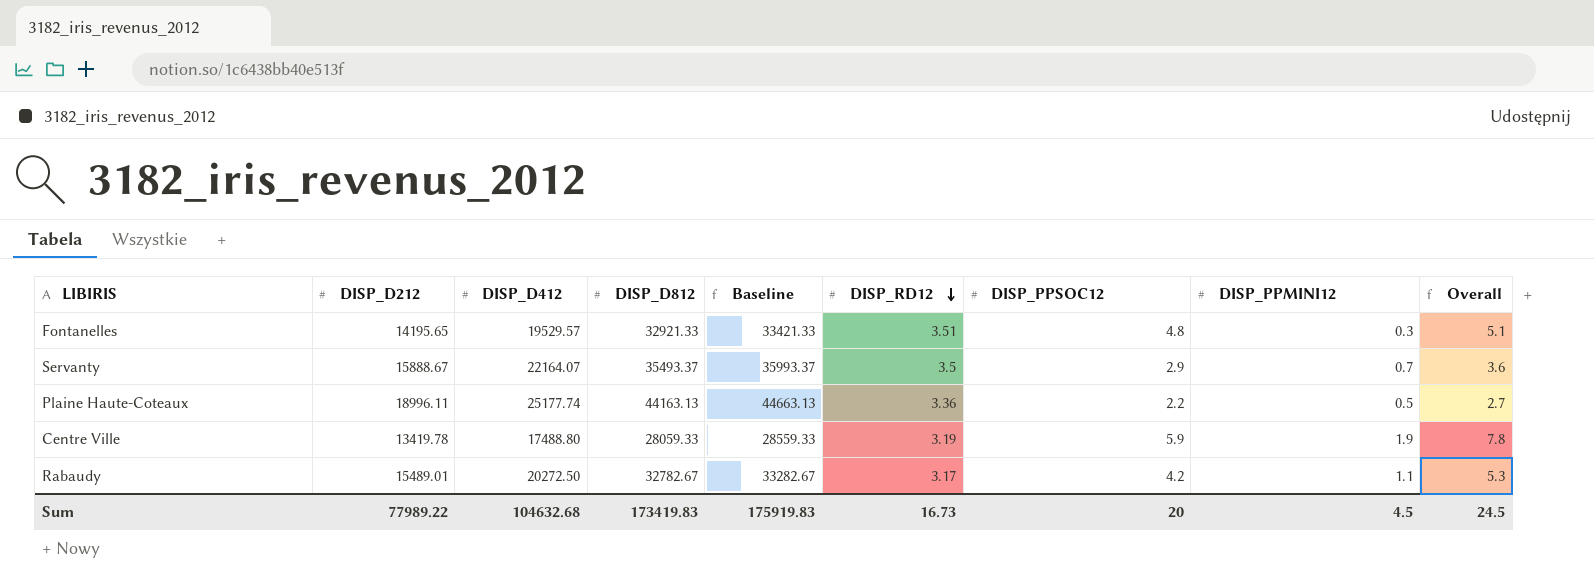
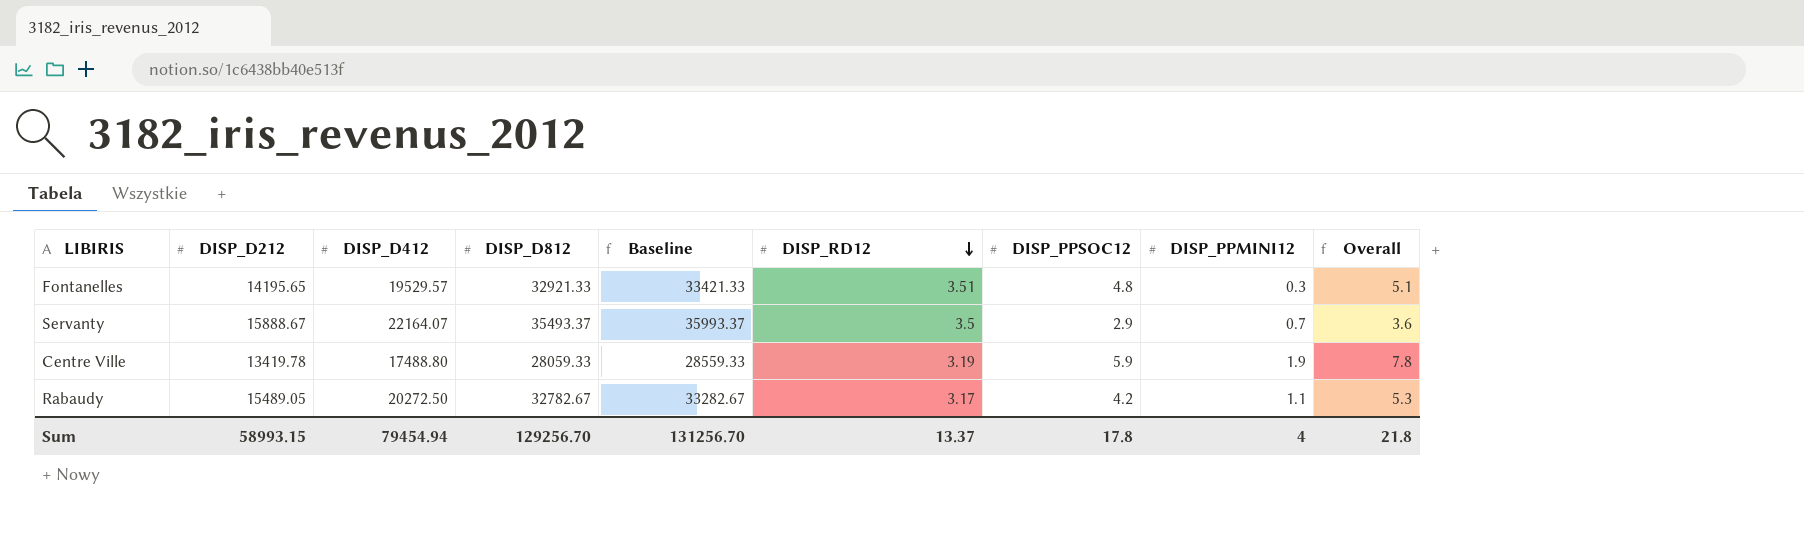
row Plaine Haute-Coteaux: 18996.11 | 25177.74 | 44163.13 | 44663.13 | 3.36 | 2.2 | 0.5 | 2.7 -> none
Rabaudy | DISP_D212: 15489.01 -> 15489.05
Sum | DISP_D212: 77989.22 -> 58993.15
Sum | DISP_D412: 104632.68 -> 79454.94
Sum | DISP_D812: 173419.83 -> 129256.70
Sum | Baseline: 175919.83 -> 131256.70
Sum | DISP_RD12: 16.73 -> 13.37
Sum | DISP_PPSOC12: 20 -> 17.8
Sum | DISP_PPMINI12: 4.5 -> 4
Sum | Overall: 24.5 -> 21.8

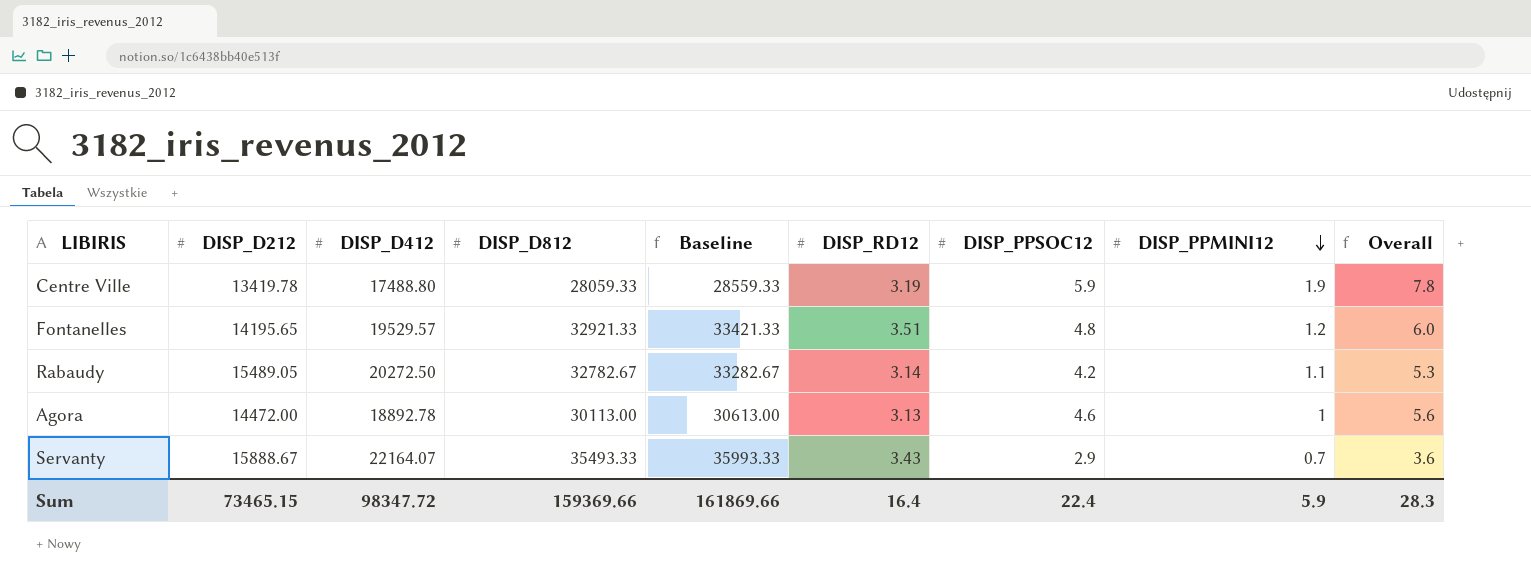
row order: DISP_RD12 descending -> DISP_PPMINI12 descending
Fontanelles | DISP_PPMINI12: 0.3 -> 1.2
Fontanelles | Overall: 5.1 -> 6.0
Rabaudy | DISP_RD12: 3.17 -> 3.14
row Agora: none -> 14472.00 | 18892.78 | 30113.00 | 30613.00 | 3.13 | 4.6 | 1 | 5.6
Servanty | DISP_D812: 35493.37 -> 35493.33
Servanty | Baseline: 35993.37 -> 35993.33
Servanty | DISP_RD12: 3.5 -> 3.43
Sum | DISP_D212: 58993.15 -> 73465.15
Sum | DISP_D412: 79454.94 -> 98347.72
Sum | DISP_D812: 129256.70 -> 159369.66
Sum | Baseline: 131256.70 -> 161869.66
Sum | DISP_RD12: 13.37 -> 16.4
Sum | DISP_PPSOC12: 17.8 -> 22.4
Sum | DISP_PPMINI12: 4 -> 5.9
Sum | Overall: 21.8 -> 28.3

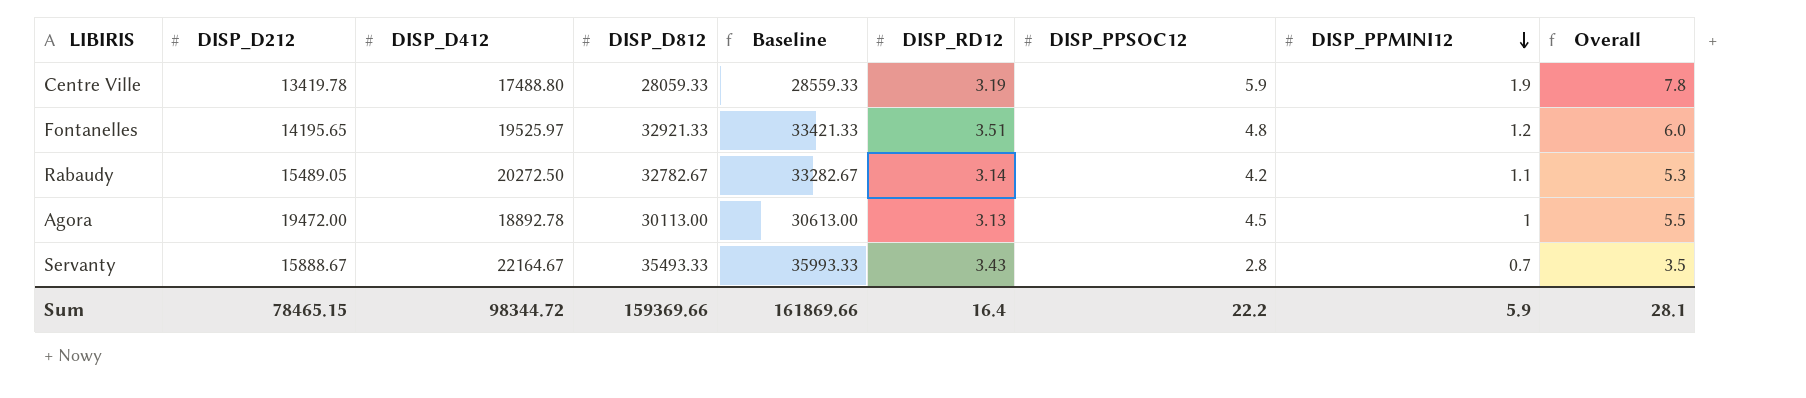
Fontanelles | DISP_D412: 19529.57 -> 19525.97
Agora | DISP_D212: 14472.00 -> 19472.00
Agora | DISP_PPSOC12: 4.6 -> 4.5
Agora | Overall: 5.6 -> 5.5
Servanty | DISP_D412: 22164.07 -> 22164.67
Servanty | DISP_PPSOC12: 2.9 -> 2.8
Servanty | Overall: 3.6 -> 3.5
Sum | DISP_D212: 73465.15 -> 78465.15
Sum | DISP_D412: 98347.72 -> 98344.72
Sum | DISP_PPSOC12: 22.4 -> 22.2
Sum | Overall: 28.3 -> 28.1

